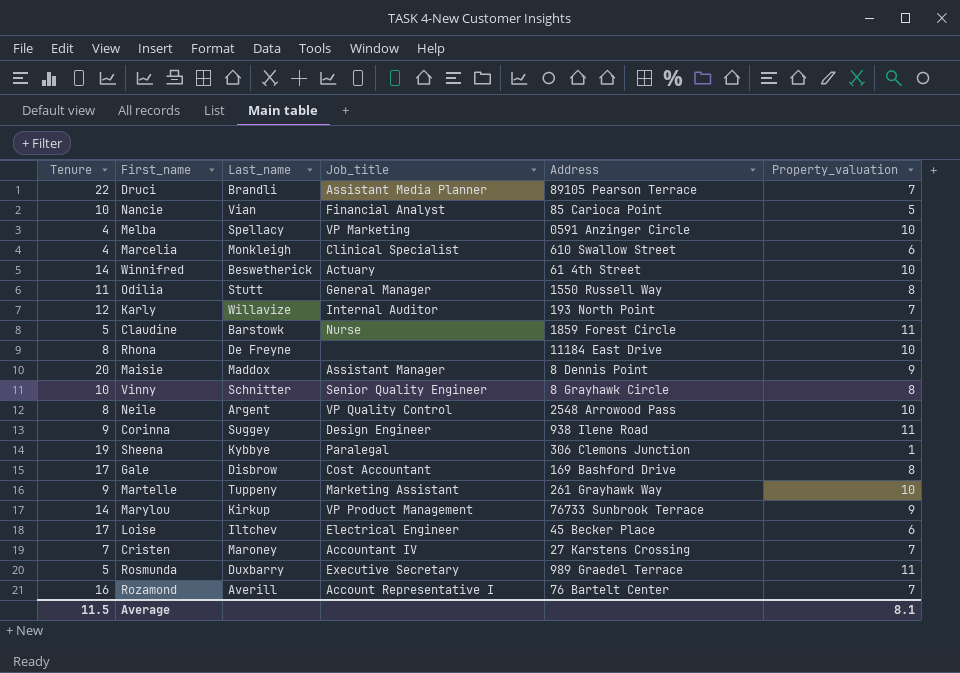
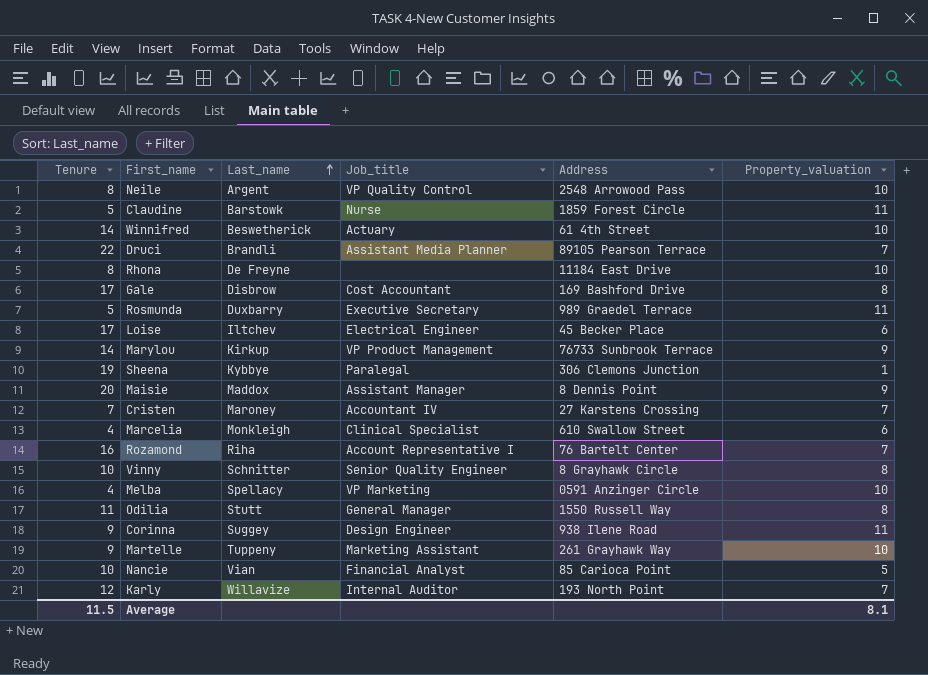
row order: none -> Last_name ascending
Rozamond | Last_name: Averill -> Riha

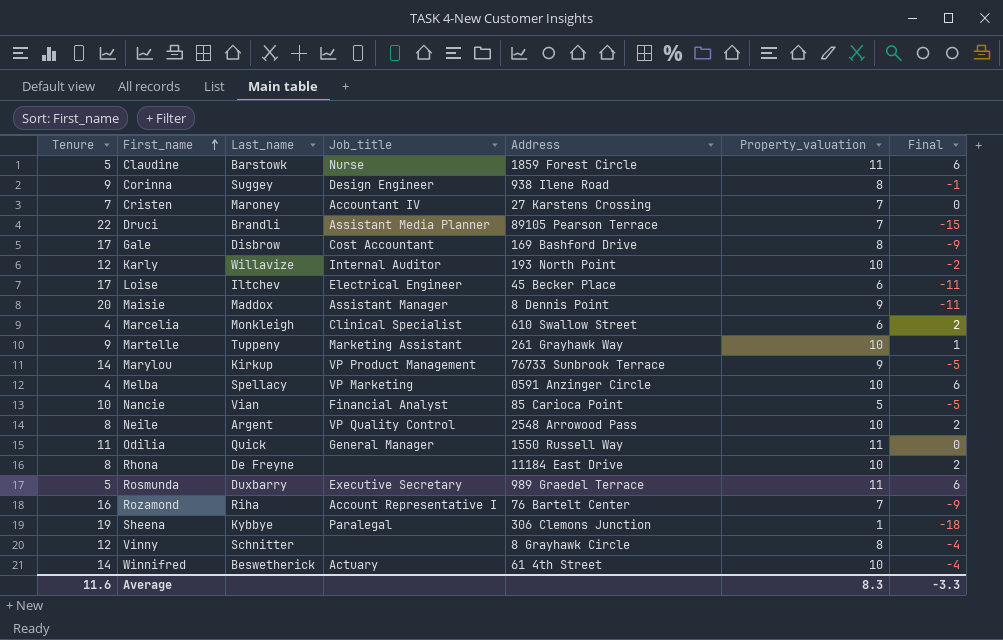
row order: Last_name ascending -> First_name ascending
column Final | formula: none -> [Property_valuation] - [Tenure]
Corinna | Property_valuation: 11 -> 8
Karly | Property_valuation: 7 -> 10
Odilia | Last_name: Stutt -> Quick
Odilia | Property_valuation: 8 -> 11
Vinny | Tenure: 10 -> 12
Vinny | Job_title: Senior Quality Engineer -> none
Average | Tenure: 11.5 -> 11.6
Average | Property_valuation: 8.1 -> 8.3

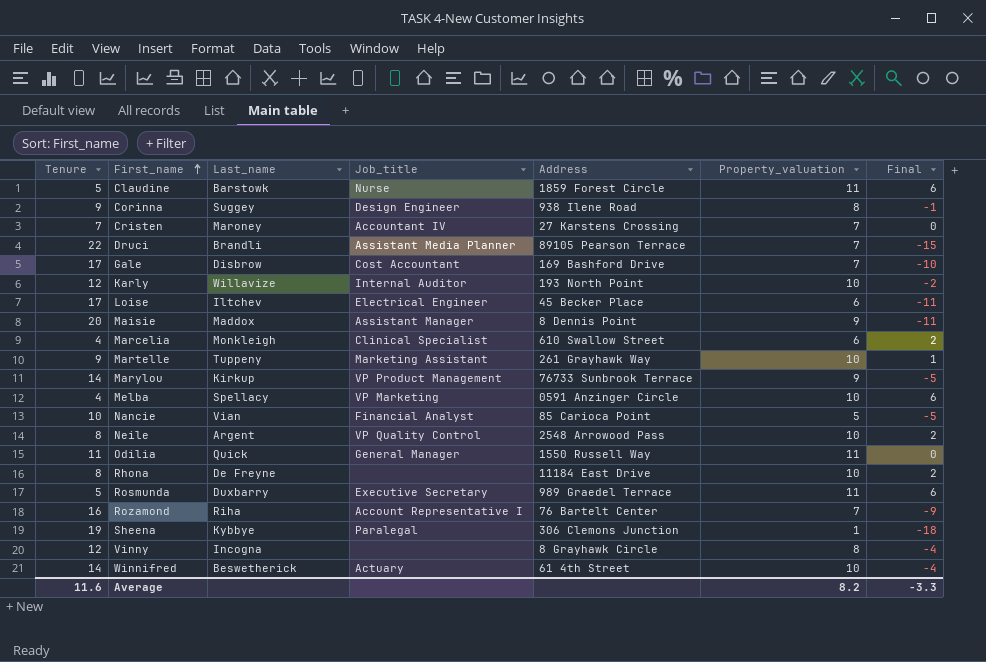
Gale | Property_valuation: 8 -> 7
Gale | Final: -9 -> -10
Vinny | Last_name: Schnitter -> Incogna
Average | Property_valuation: 8.3 -> 8.2

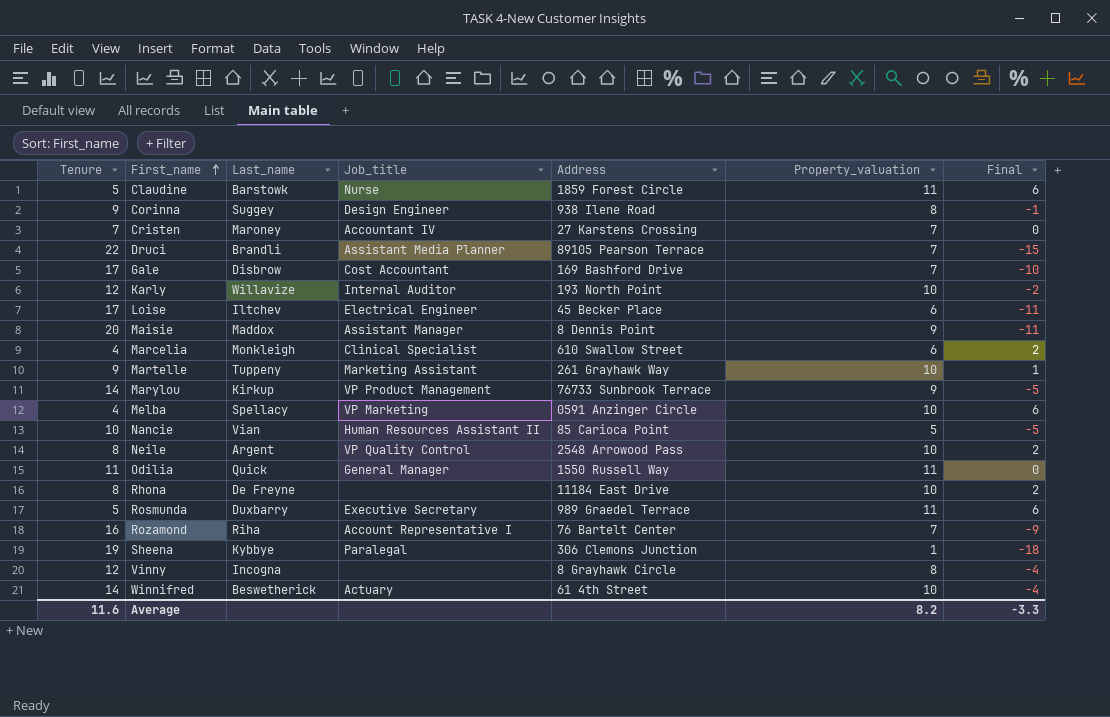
Nancie | Job_title: Financial Analyst -> Human Resources Assistant II

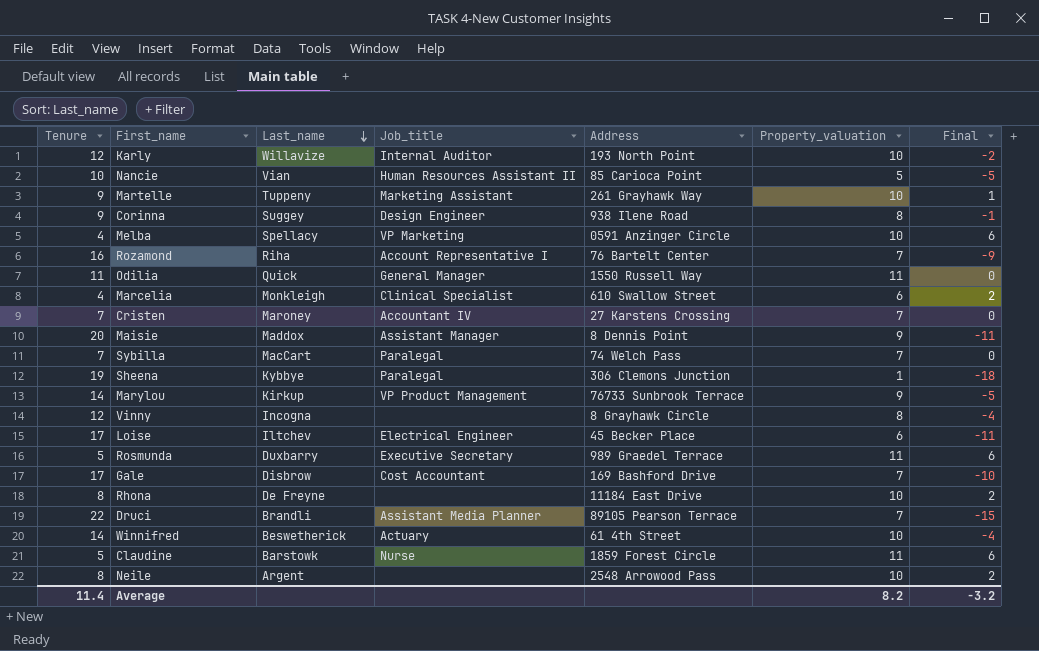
row order: First_name ascending -> Last_name descending
row Sybilla: none -> 7 | MacCart | Paralegal | 74 Welch Pass | 7 | 0
Neile | Job_title: VP Quality Control -> none
Average | Tenure: 11.6 -> 11.4
Average | Final: -3.3 -> -3.2

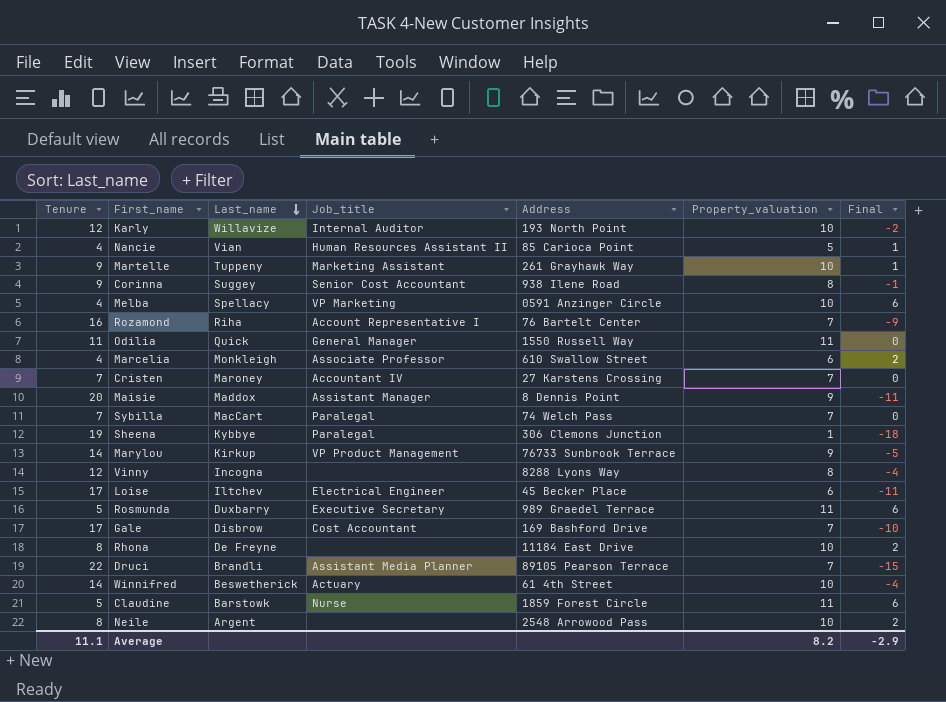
Nancie | Tenure: 10 -> 4
Nancie | Final: -5 -> 1
Corinna | Job_title: Design Engineer -> Senior Cost Accountant
Marcelia | Job_title: Clinical Specialist -> Associate Professor
Vinny | Address: 8 Grayhawk Circle -> 8288 Lyons Way
Average | Tenure: 11.4 -> 11.1
Average | Final: -3.2 -> -2.9

